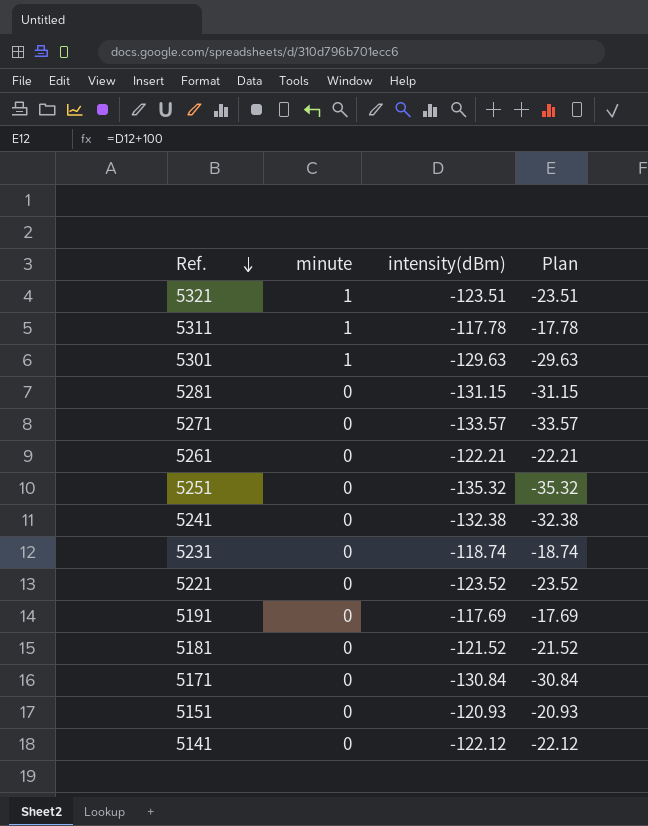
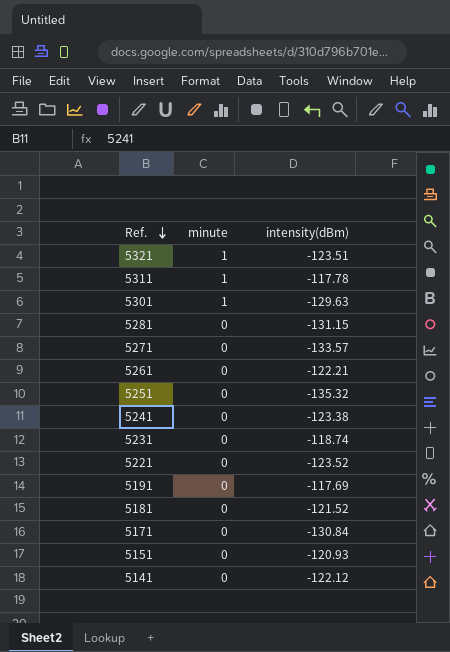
column Plan | formula: [intensity(dBm)] + 100 -> none
5241 | intensity(dBm): -132.38 -> -123.38

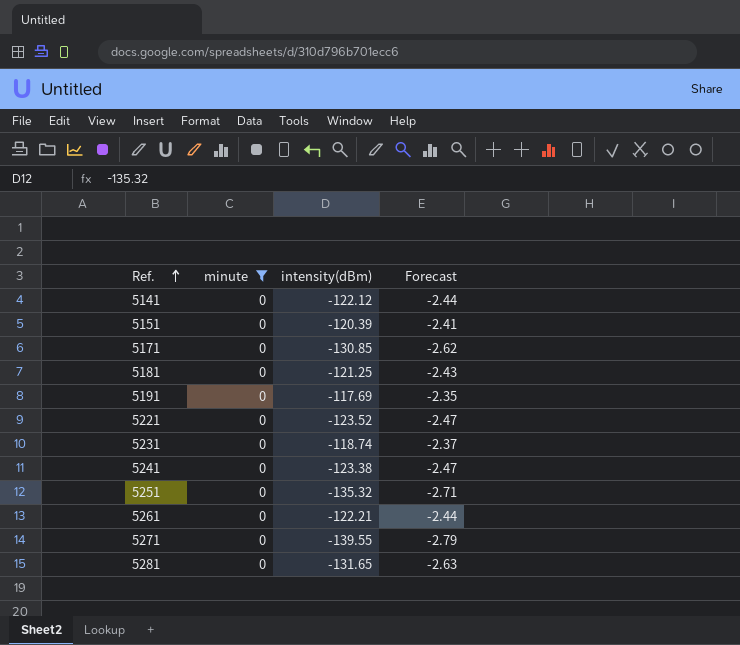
filter: none -> minute = 0
row order: Ref. descending -> Ref. ascending
column Forecast | formula: none -> [intensity(dBm)] * 0.02
5151 | intensity(dBm): -120.93 -> -120.39
5171 | intensity(dBm): -130.84 -> -130.85
5181 | intensity(dBm): -121.52 -> -121.25
5271 | intensity(dBm): -133.57 -> -139.55
5281 | intensity(dBm): -131.15 -> -131.65

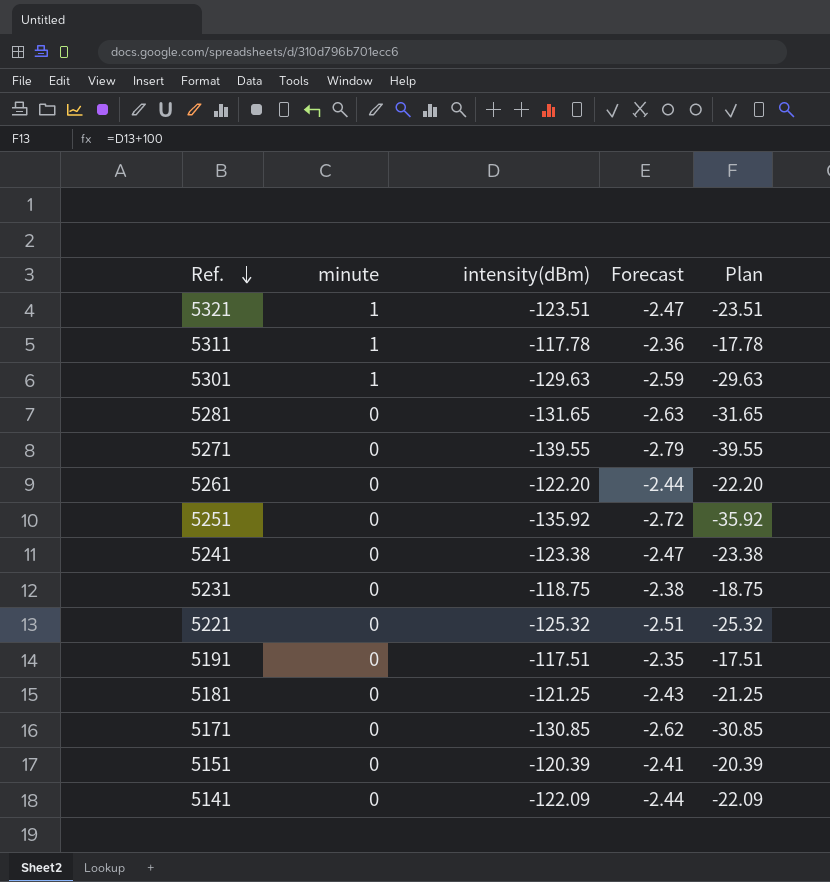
filter: minute = 0 -> none
row order: Ref. ascending -> Ref. descending
column Plan | formula: none -> [intensity(dBm)] + 100
5261 | intensity(dBm): -122.21 -> -122.20
5251 | intensity(dBm): -135.32 -> -135.92
5251 | Forecast: -2.71 -> -2.72
5231 | intensity(dBm): -118.74 -> -118.75
5231 | Forecast: -2.37 -> -2.38
5221 | intensity(dBm): -123.52 -> -125.32
5221 | Forecast: -2.47 -> -2.51
5191 | intensity(dBm): -117.69 -> -117.51
5141 | intensity(dBm): -122.12 -> -122.09

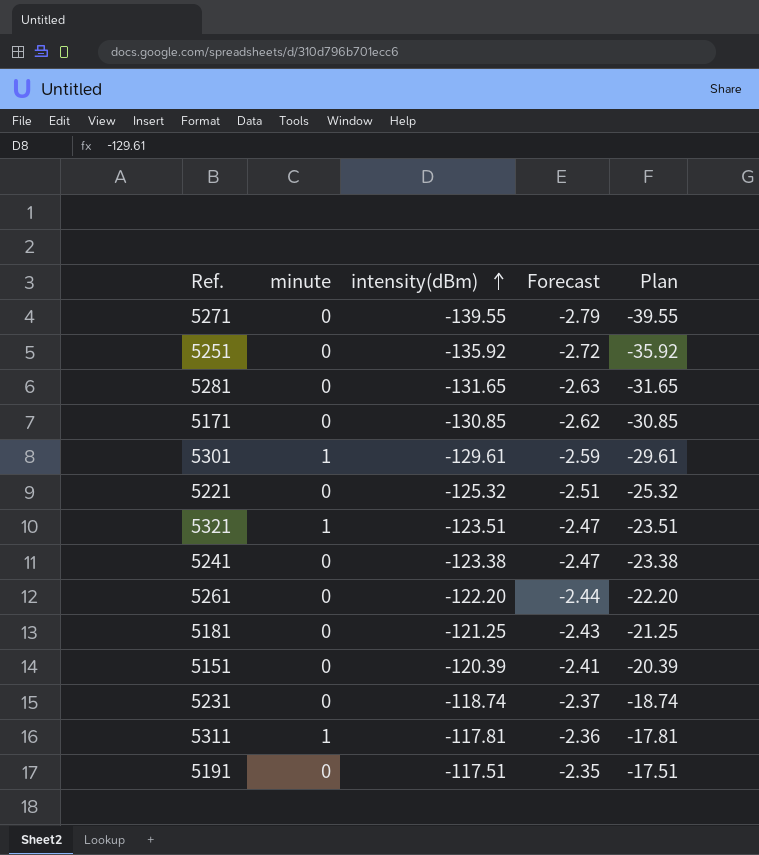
row order: Ref. descending -> intensity(dBm) ascending
row 5141: 0 | -122.09 | -2.44 | -22.09 -> none
5301 | intensity(dBm): -129.63 -> -129.61
5301 | Plan: -29.63 -> -29.61
5231 | intensity(dBm): -118.75 -> -118.74
5231 | Forecast: -2.38 -> -2.37
5231 | Plan: -18.75 -> -18.74
5311 | intensity(dBm): -117.78 -> -117.81
5311 | Plan: -17.78 -> -17.81

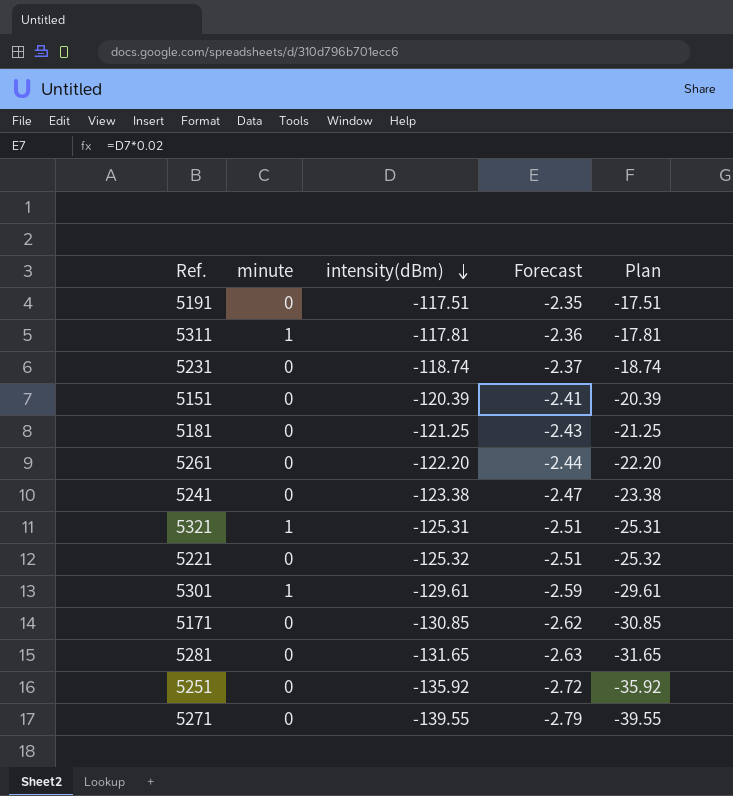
row order: intensity(dBm) ascending -> intensity(dBm) descending
5321 | intensity(dBm): -123.51 -> -125.31
5321 | Forecast: -2.47 -> -2.51
5321 | Plan: -23.51 -> -25.31

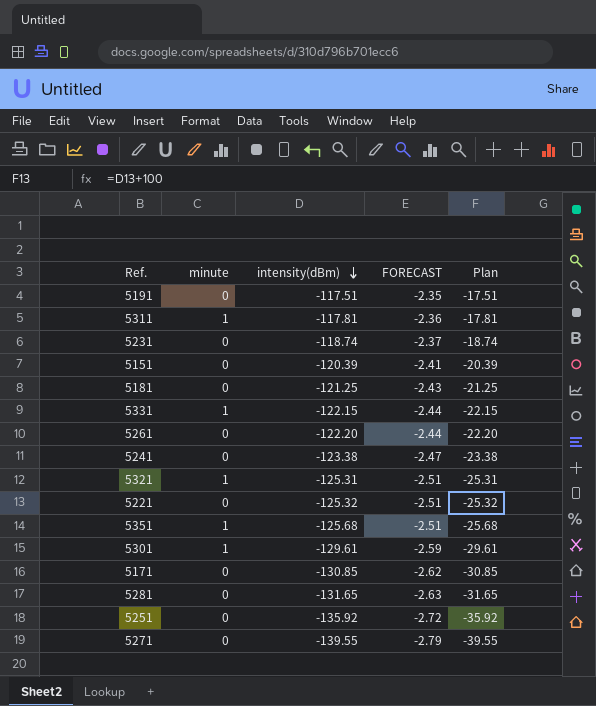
column name: Forecast -> FORECAST
row 5331: none -> 1 | -122.15 | -2.44 | -22.15
row 5351: none -> 1 | -125.68 | -2.51 | -25.68

